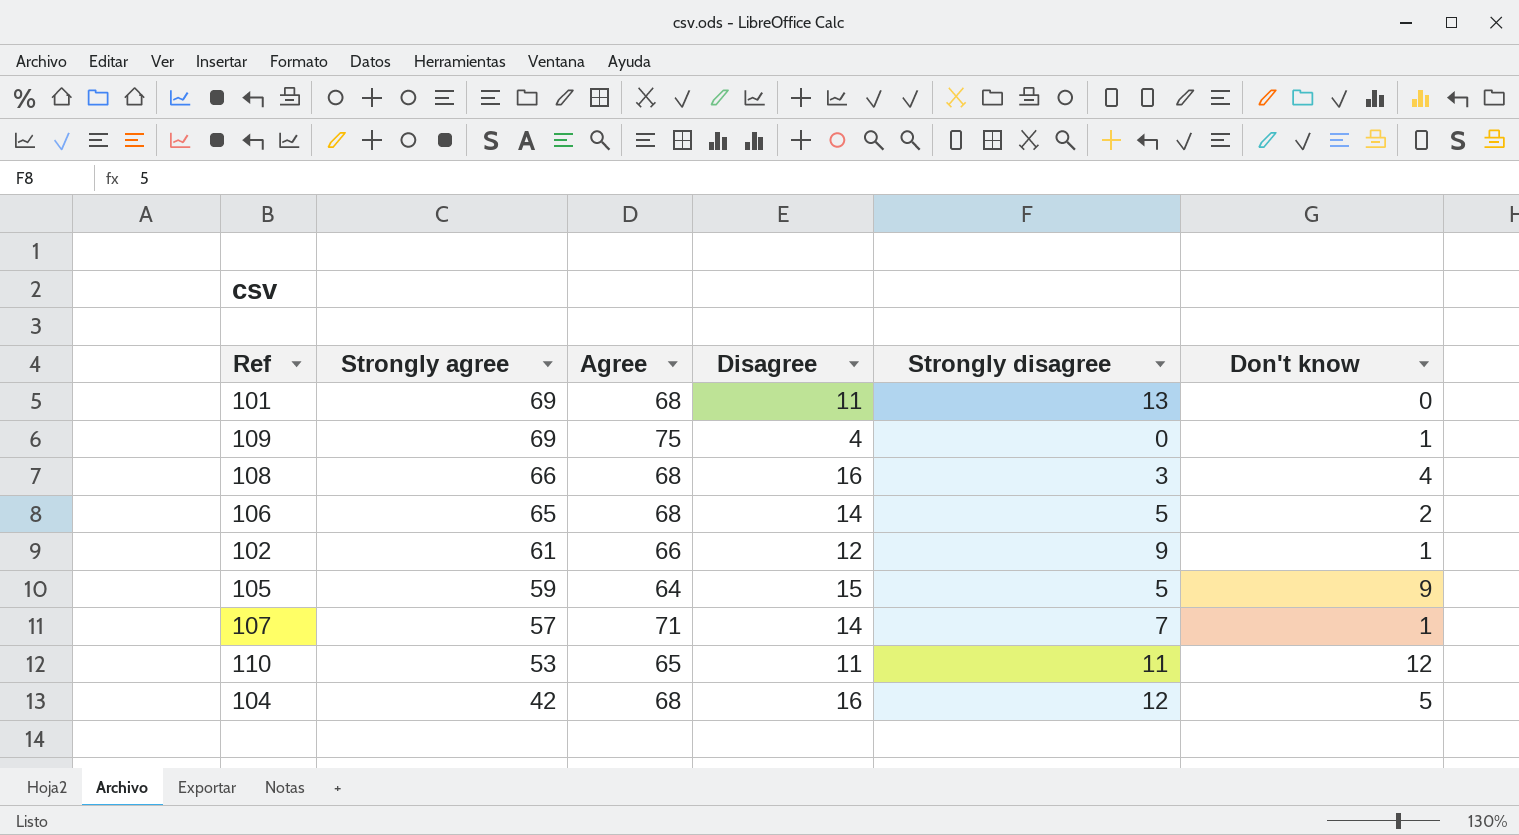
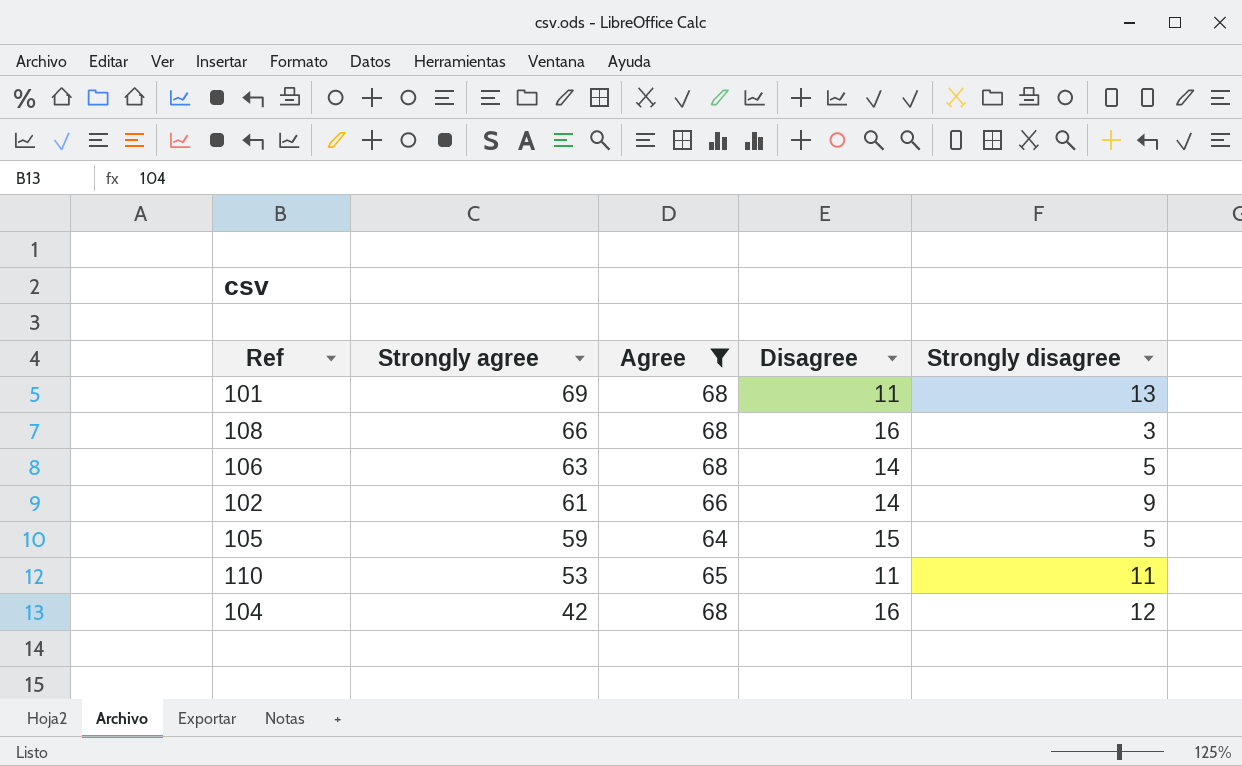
filter: none -> Agree <= 68
column Don't know | position: 6 -> none
106 | Strongly agree: 65 -> 63
102 | Disagree: 12 -> 14

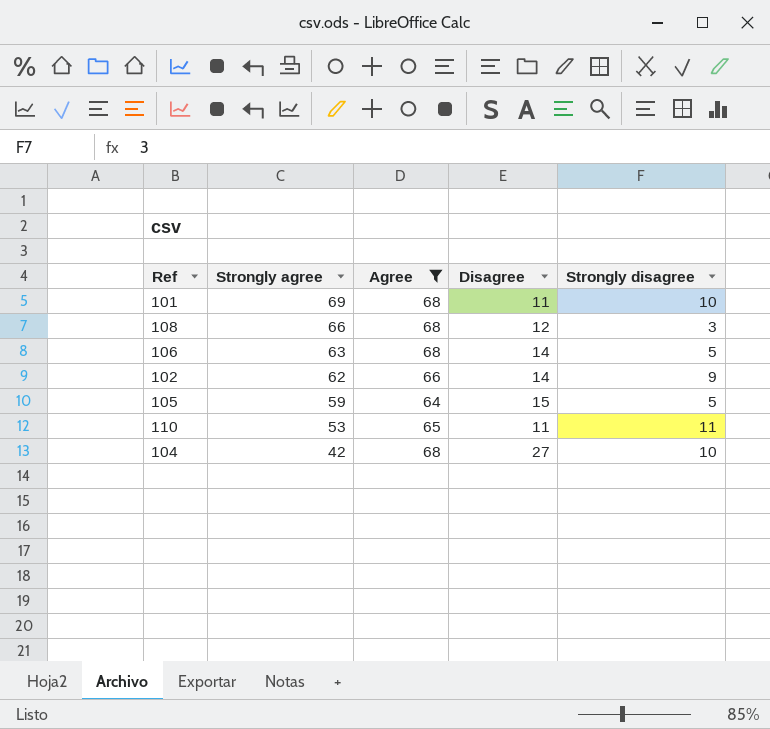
101 | Strongly disagree: 13 -> 10
108 | Disagree: 16 -> 12
102 | Strongly agree: 61 -> 62
104 | Disagree: 16 -> 27
104 | Strongly disagree: 12 -> 10

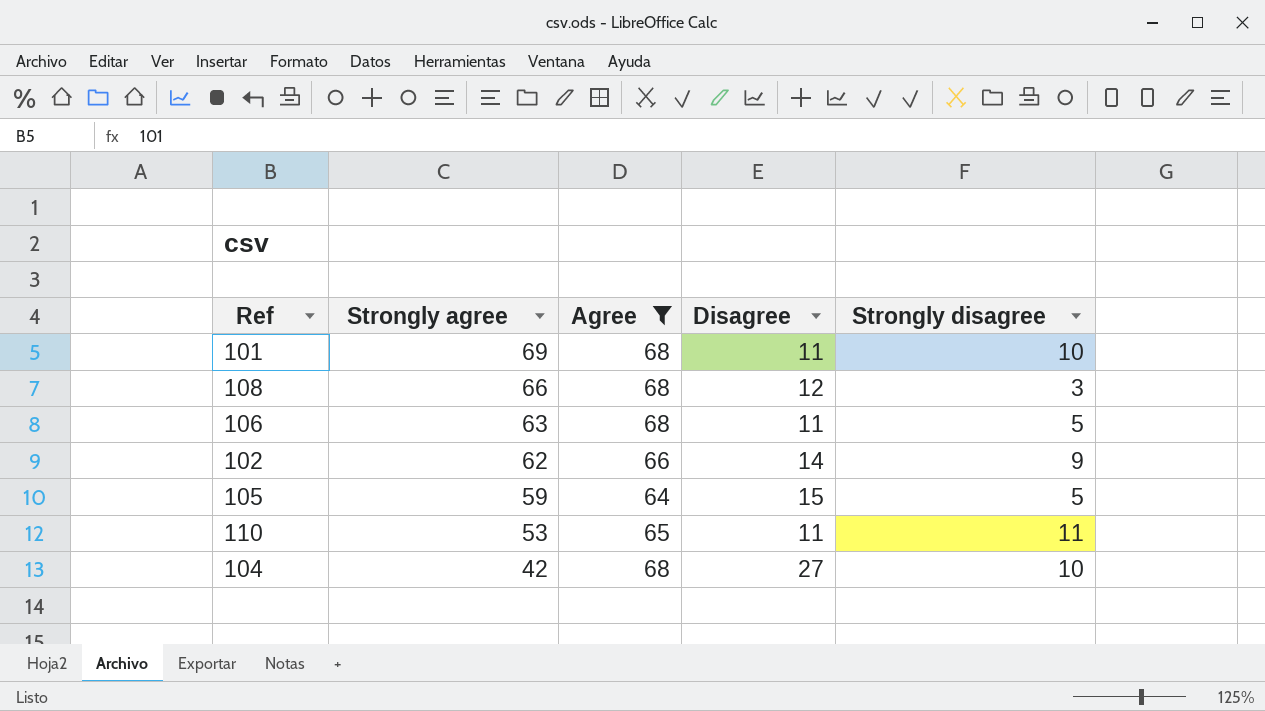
106 | Disagree: 14 -> 11

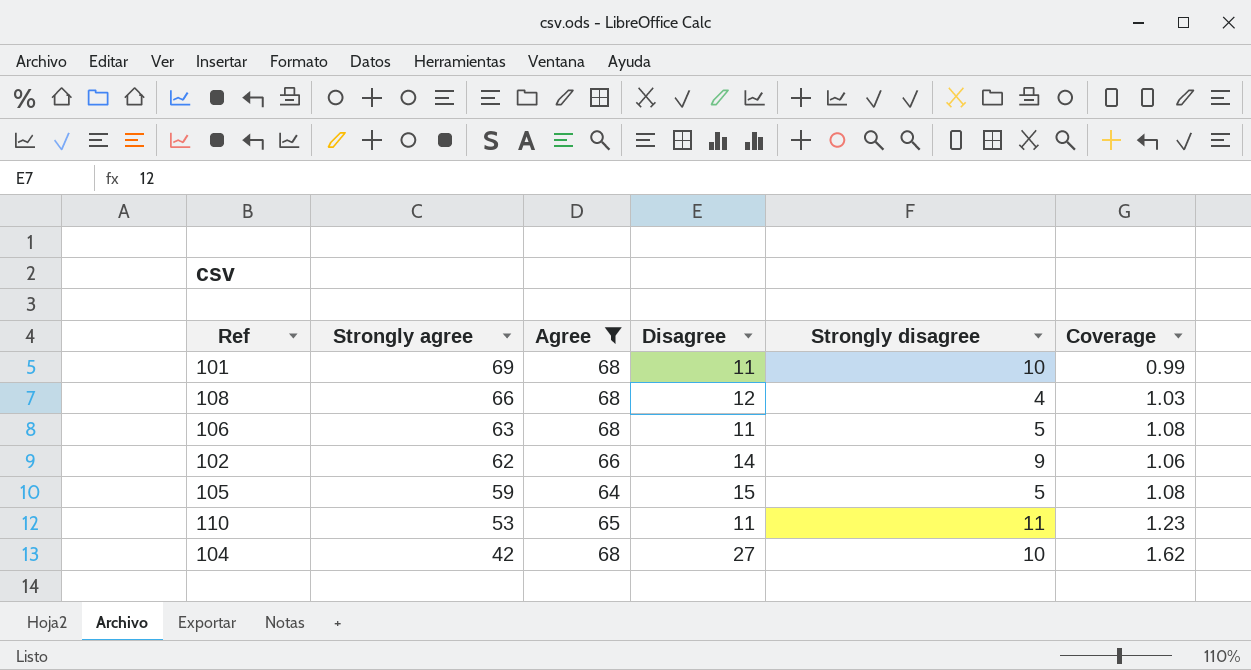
column Coverage | formula: none -> [Agree] / [Strongly agree]
108 | Strongly disagree: 3 -> 4

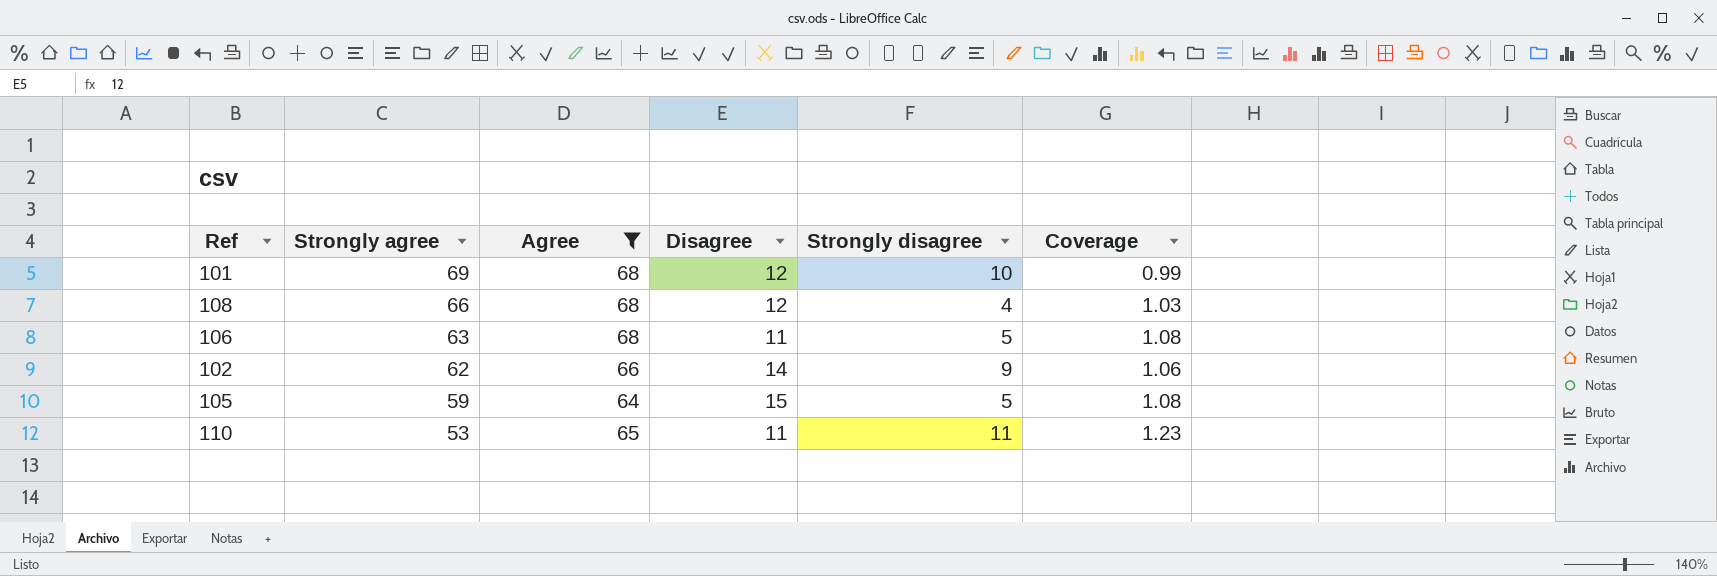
row 104: 42 | 68 | 27 | 10 | 1.62 -> none
101 | Disagree: 11 -> 12

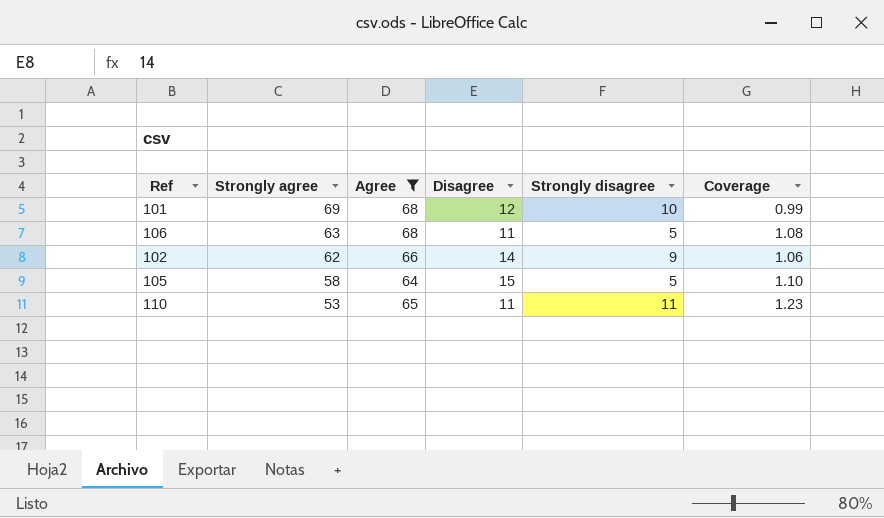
row 108: 66 | 68 | 12 | 4 | 1.03 -> none
105 | Strongly agree: 59 -> 58
105 | Coverage: 1.08 -> 1.10

